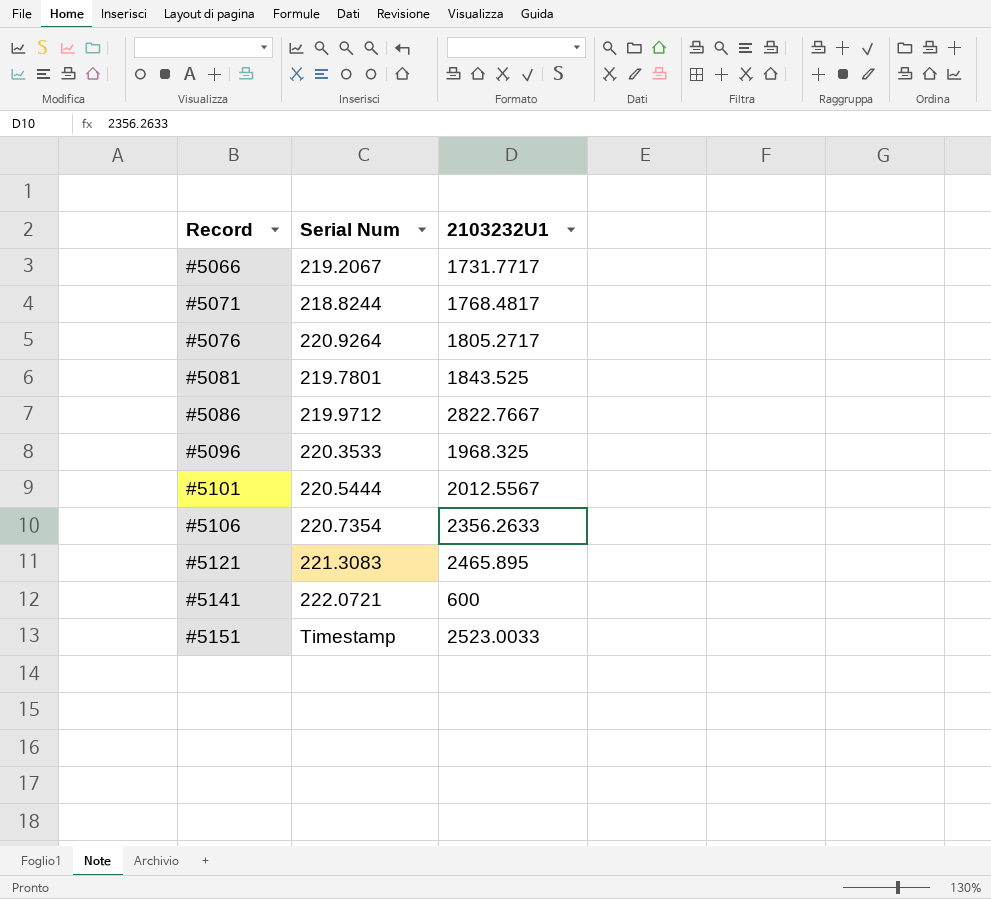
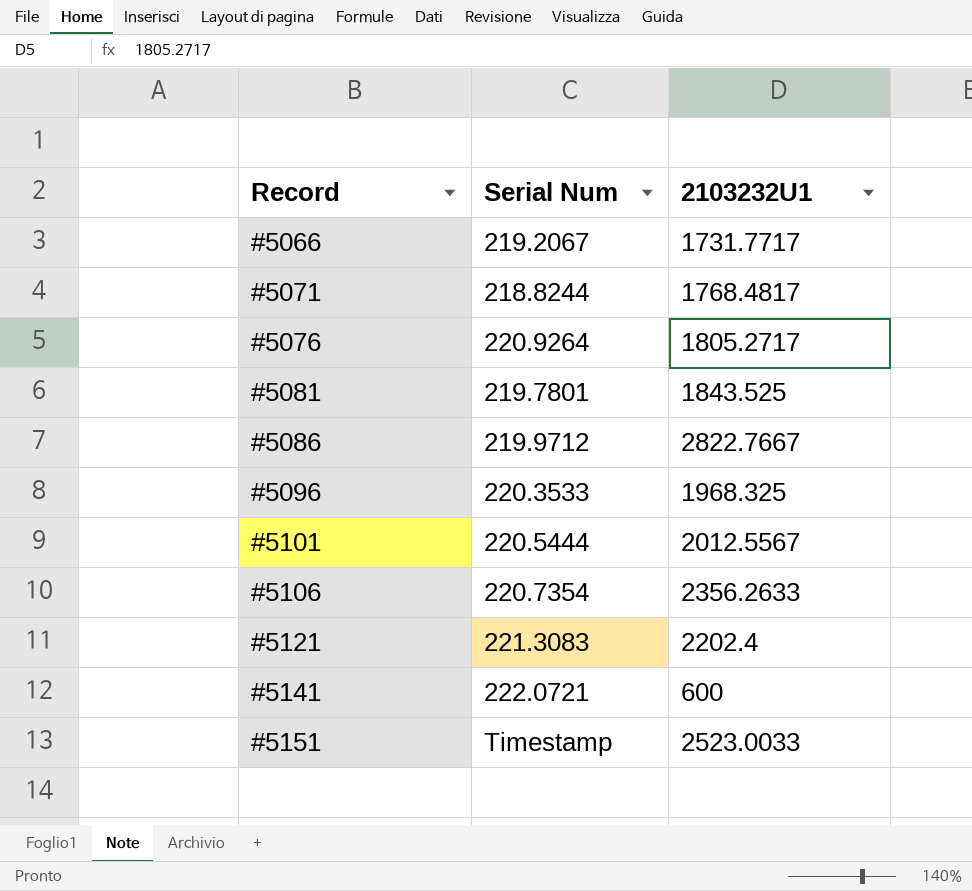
#5121 | 2103232U1: 2465.895 -> 2202.4

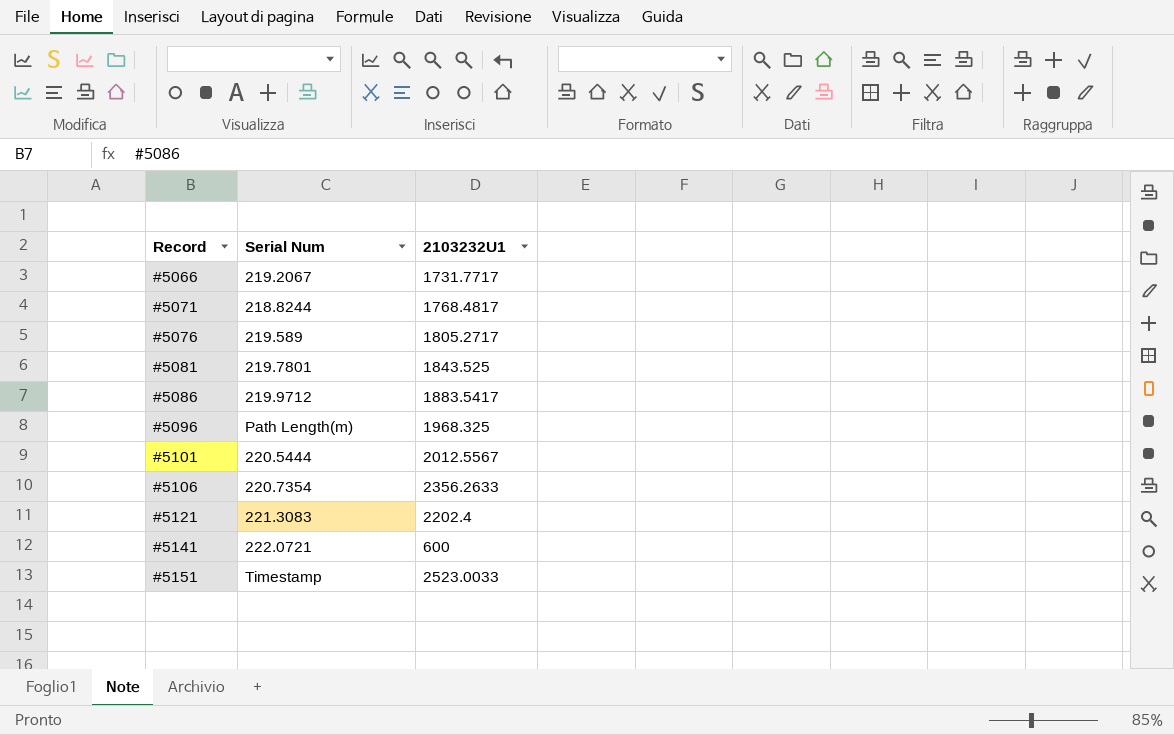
#5076 | Serial Num: 220.9264 -> 219.589
#5086 | 2103232U1: 2822.7667 -> 1883.5417
#5096 | Serial Num: 220.3533 -> Path Length(m)

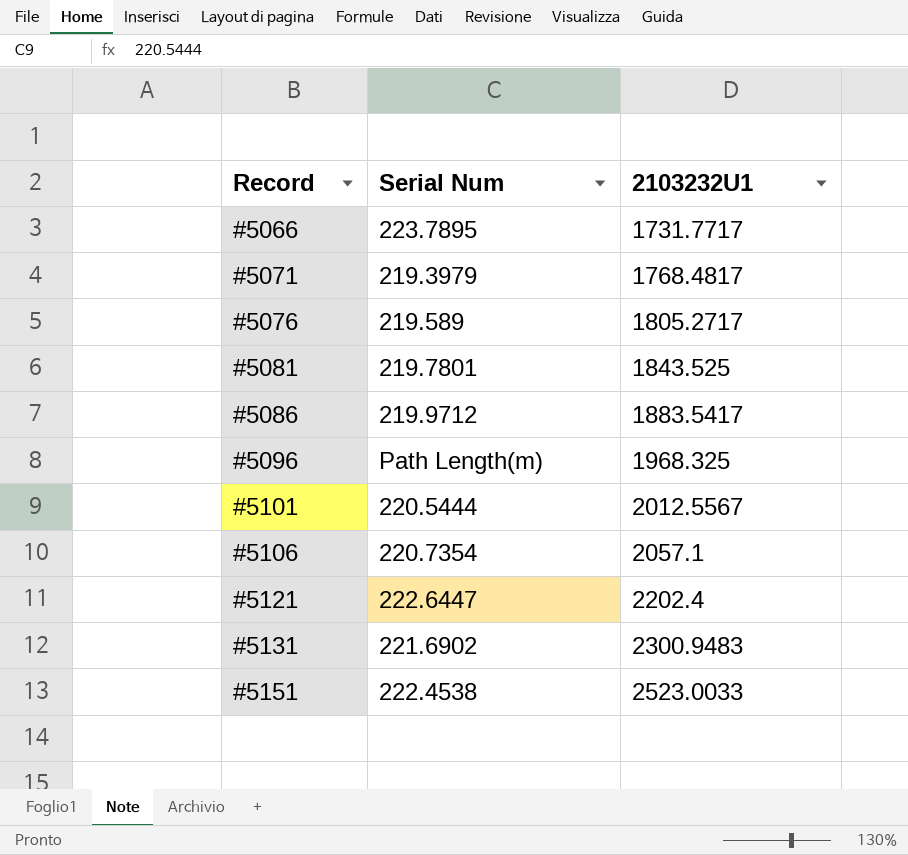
row #5141: 222.0721 | 600 -> none
#5066 | Serial Num: 219.2067 -> 223.7895
#5071 | Serial Num: 218.8244 -> 219.3979
#5106 | 2103232U1: 2356.2633 -> 2057.1
#5121 | Serial Num: 221.3083 -> 222.6447
row #5131: none -> 221.6902 | 2300.9483
#5151 | Serial Num: Timestamp -> 222.4538

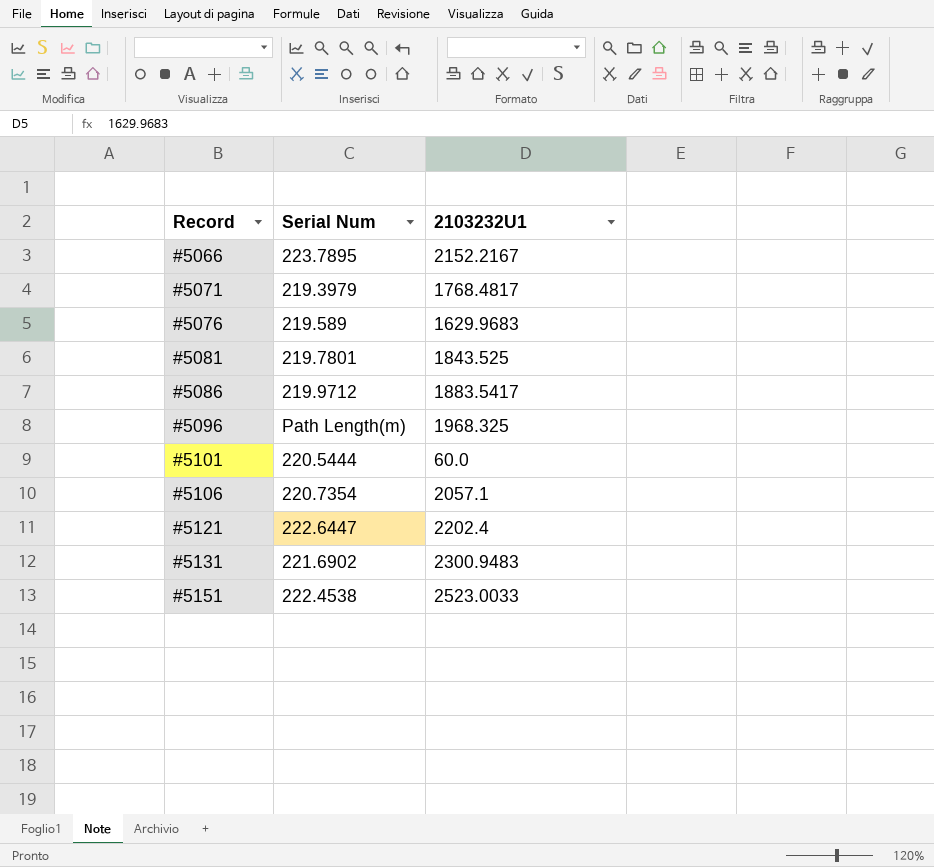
#5066 | 2103232U1: 1731.7717 -> 2152.2167
#5076 | 2103232U1: 1805.2717 -> 1629.9683
#5101 | 2103232U1: 2012.5567 -> 60.0

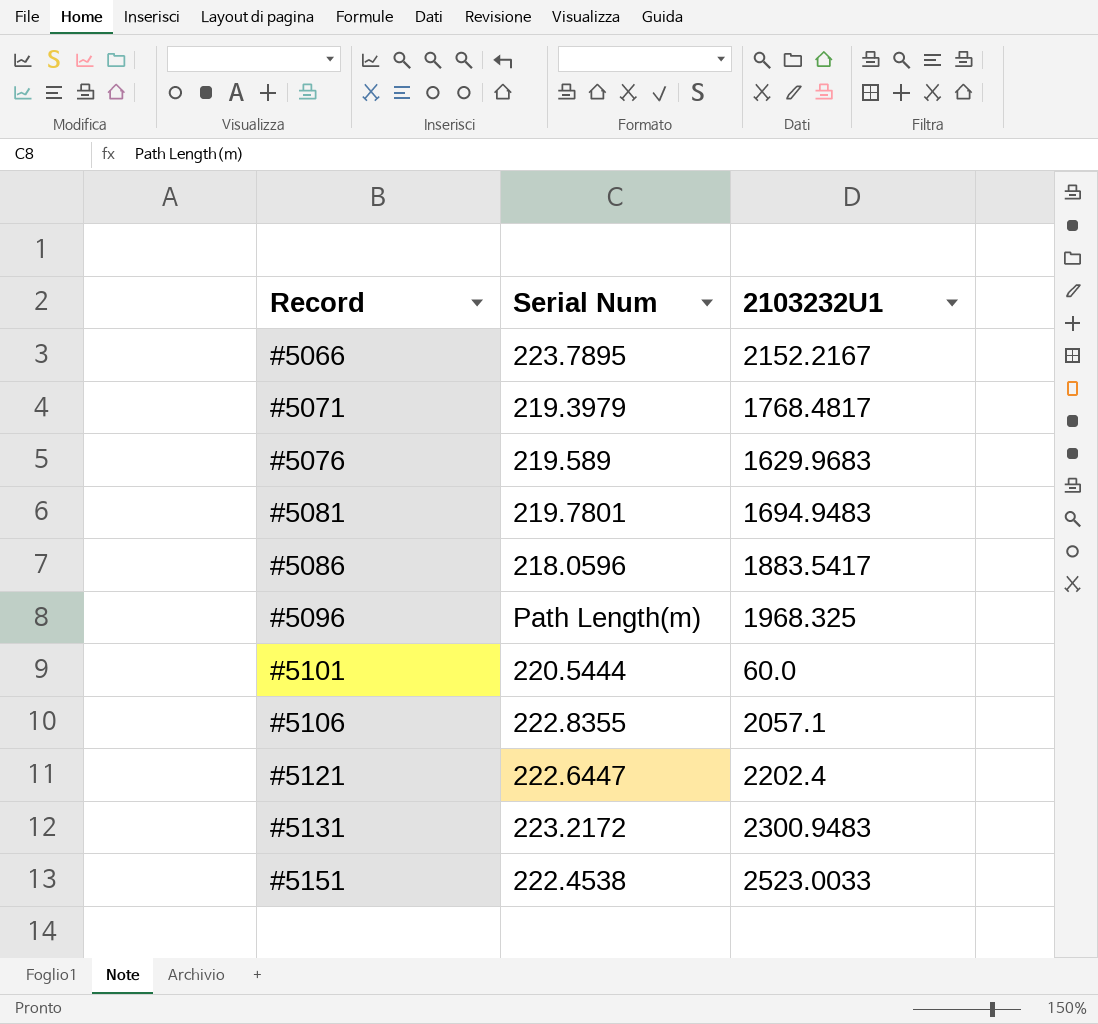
#5081 | 2103232U1: 1843.525 -> 1694.9483
#5086 | Serial Num: 219.9712 -> 218.0596
#5106 | Serial Num: 220.7354 -> 222.8355
#5131 | Serial Num: 221.6902 -> 223.2172

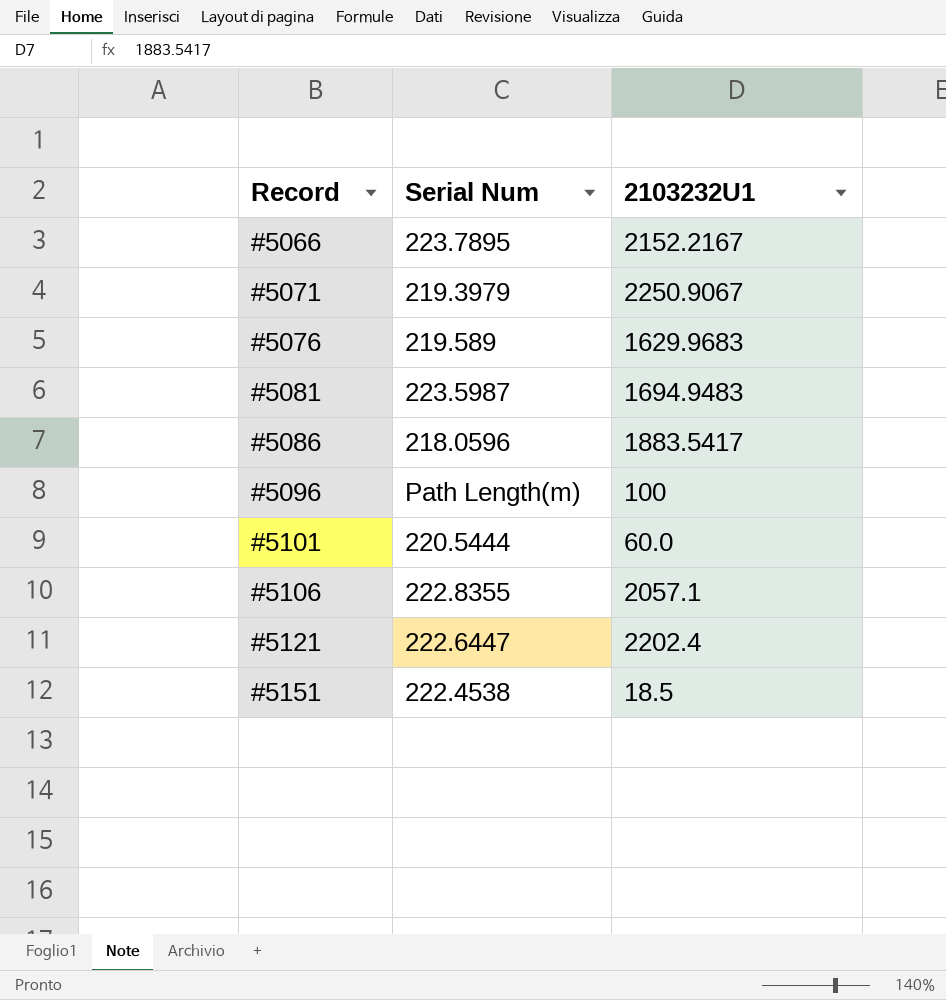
row #5131: 223.2172 | 2300.9483 -> none
#5071 | 2103232U1: 1768.4817 -> 2250.9067
#5081 | Serial Num: 219.7801 -> 223.5987
#5096 | 2103232U1: 1968.325 -> 100
#5151 | 2103232U1: 2523.0033 -> 18.5

